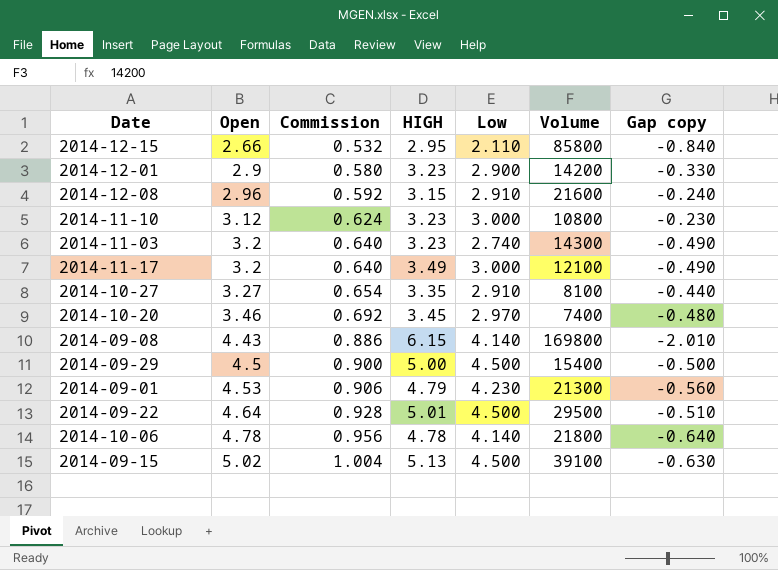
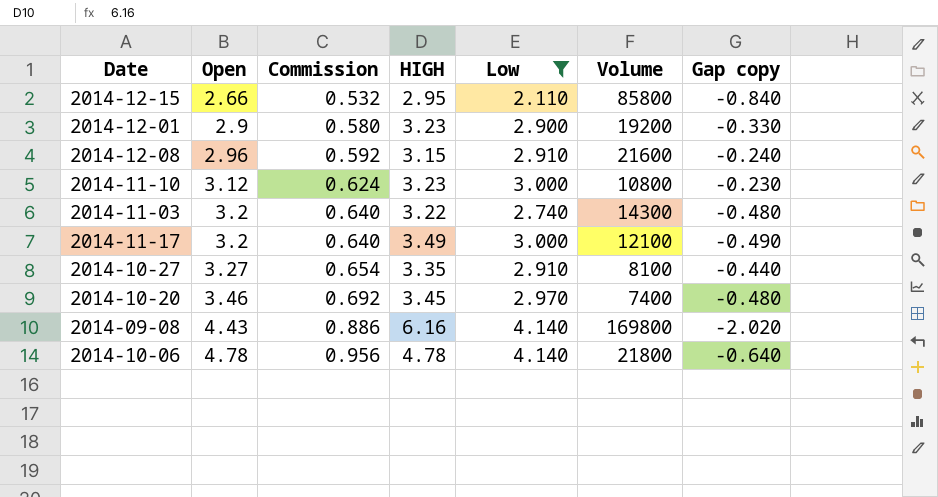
filter: none -> Low <= 4.140
2014-12-01 | Volume: 14200 -> 19200
2014-11-03 | HIGH: 3.23 -> 3.22
2014-11-03 | Gap copy: -0.490 -> -0.480
2014-09-08 | HIGH: 6.15 -> 6.16
2014-09-08 | Gap copy: -2.010 -> -2.020

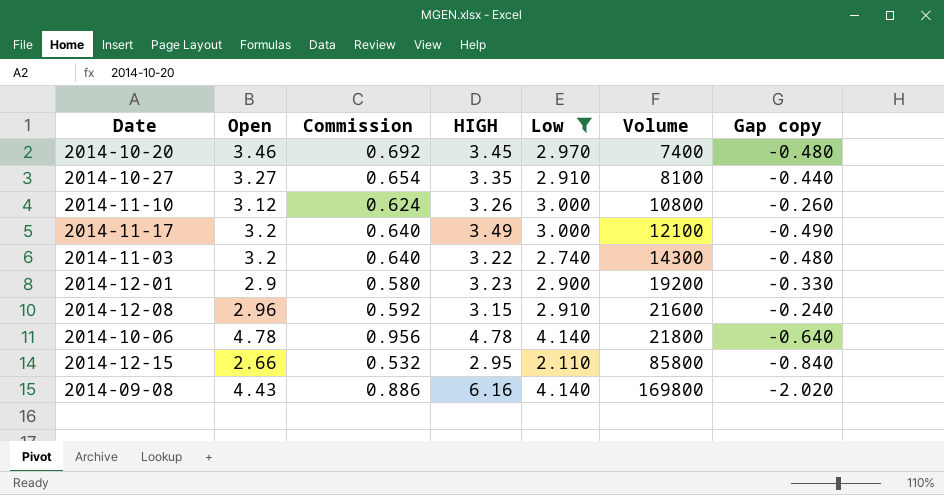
row order: Open ascending -> Volume ascending
2014-11-10 | HIGH: 3.23 -> 3.26
2014-11-10 | Gap copy: -0.230 -> -0.260

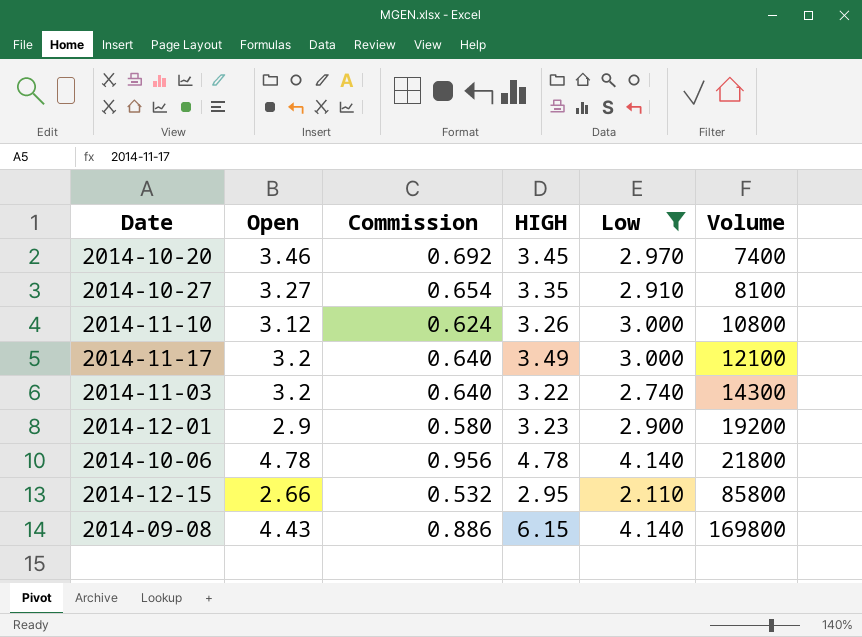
column Gap copy | formula: [Low] - [HIGH] -> none
row 2014-12-08: 2.96 | 0.592 | 3.15 | 2.910 | 21600 | -0.240 -> none
2014-09-08 | HIGH: 6.16 -> 6.15

